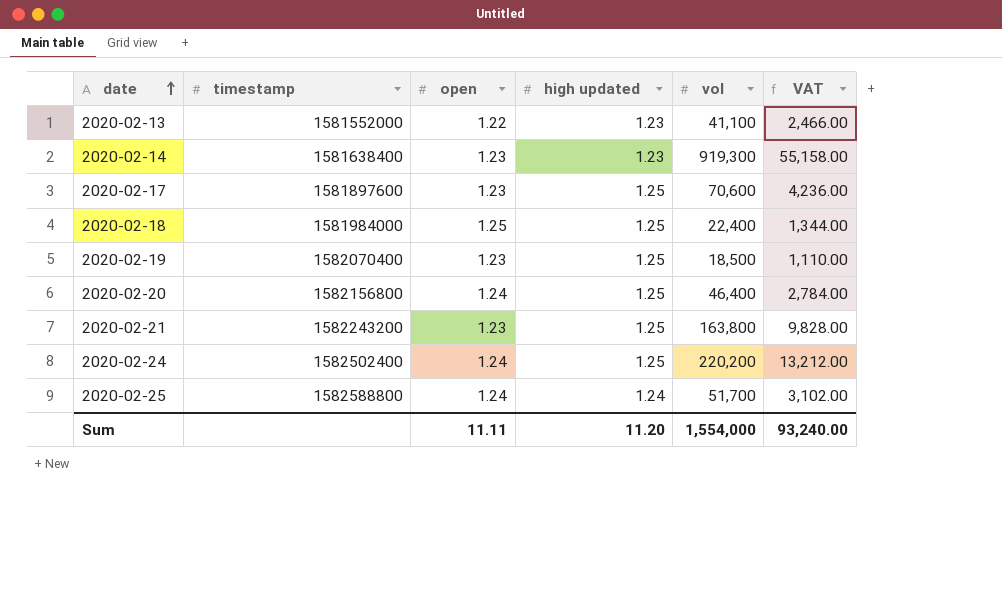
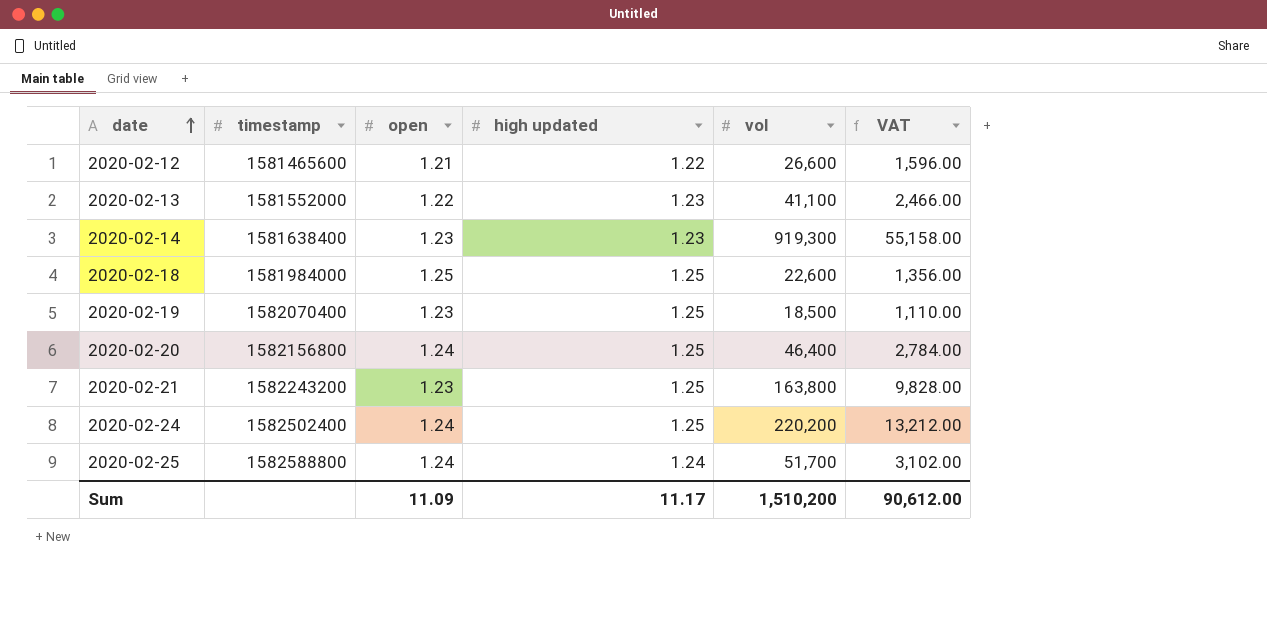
row 2020-02-17: 1581897600 | 1.23 | 1.25 | 70,600 | 4,236.00 -> none
row 2020-02-12: none -> 1581465600 | 1.21 | 1.22 | 26,600 | 1,596.00
2020-02-18 | vol: 22,400 -> 22,600
2020-02-18 | VAT: 1,344.00 -> 1,356.00
Sum | open: 11.11 -> 11.09
Sum | high updated: 11.20 -> 11.17
Sum | vol: 1,554,000 -> 1,510,200
Sum | VAT: 93,240.00 -> 90,612.00

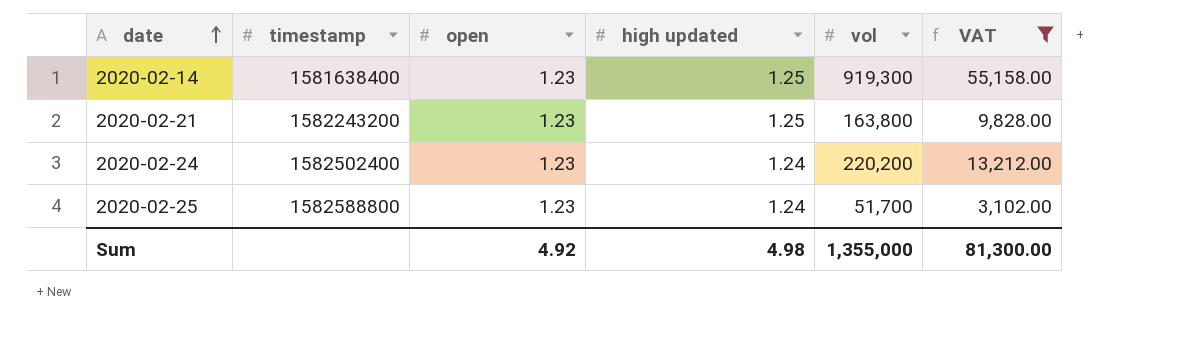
filter: none -> VAT >= 3,102.00
2020-02-14 | high updated: 1.23 -> 1.25
2020-02-24 | open: 1.24 -> 1.23
2020-02-24 | high updated: 1.25 -> 1.24
2020-02-25 | open: 1.24 -> 1.23
Sum | open: 11.09 -> 4.92
Sum | high updated: 11.17 -> 4.98
Sum | vol: 1,510,200 -> 1,355,000
Sum | VAT: 90,612.00 -> 81,300.00

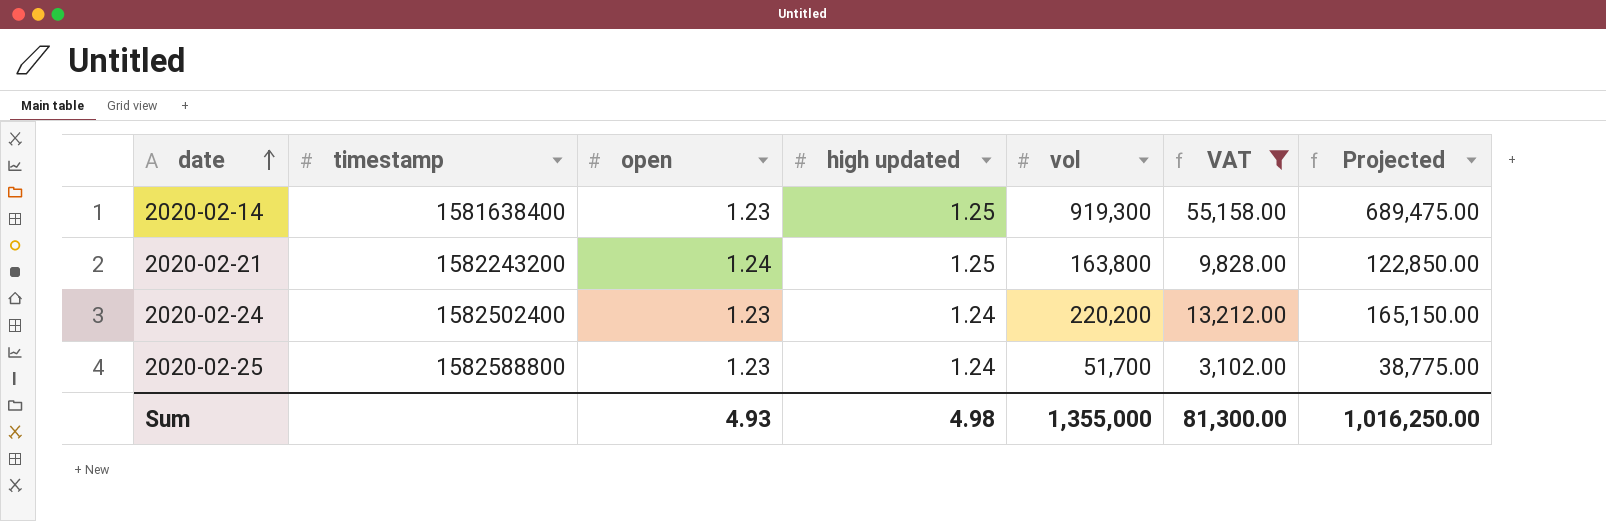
column Projected | formula: none -> [vol] * 0.75
2020-02-21 | open: 1.23 -> 1.24
Sum | open: 4.92 -> 4.93

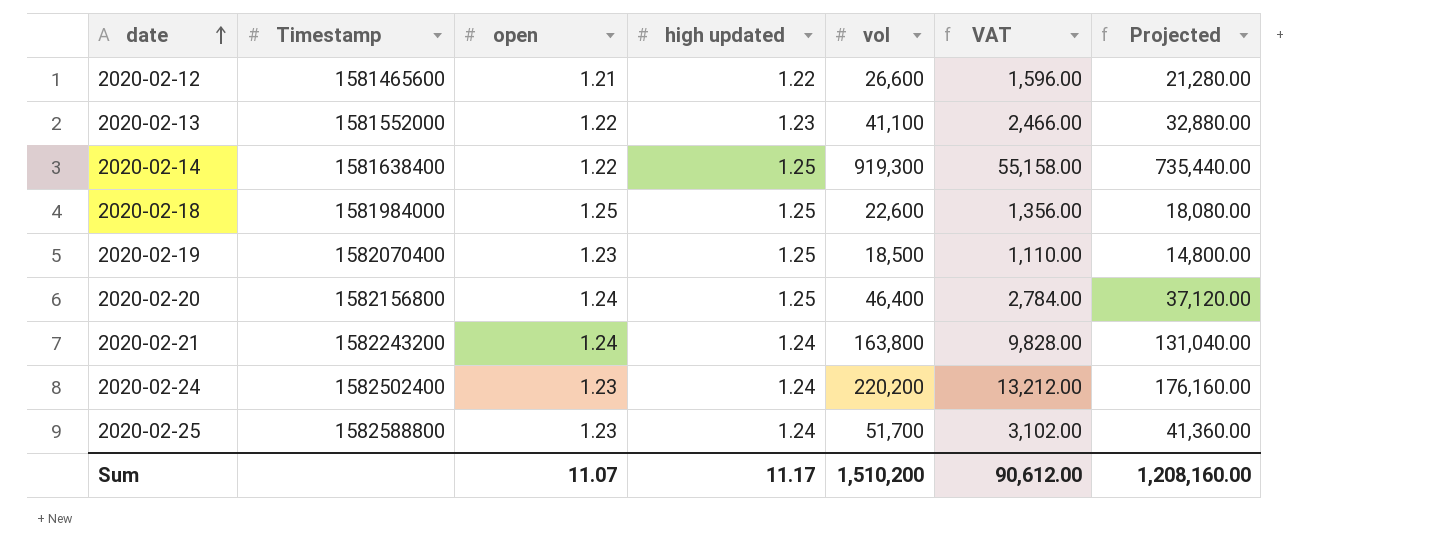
filter: VAT >= 3,102.00 -> none
column name: timestamp -> Timestamp
column Projected | formula: [vol] * 0.75 -> [vol] * 0.8
2020-02-14 | open: 1.23 -> 1.22
2020-02-21 | high updated: 1.25 -> 1.24
Sum | open: 4.93 -> 11.07
Sum | high updated: 4.98 -> 11.17
Sum | vol: 1,355,000 -> 1,510,200
Sum | VAT: 81,300.00 -> 90,612.00
Sum | Projected: 1,016,250.00 -> 1,208,160.00

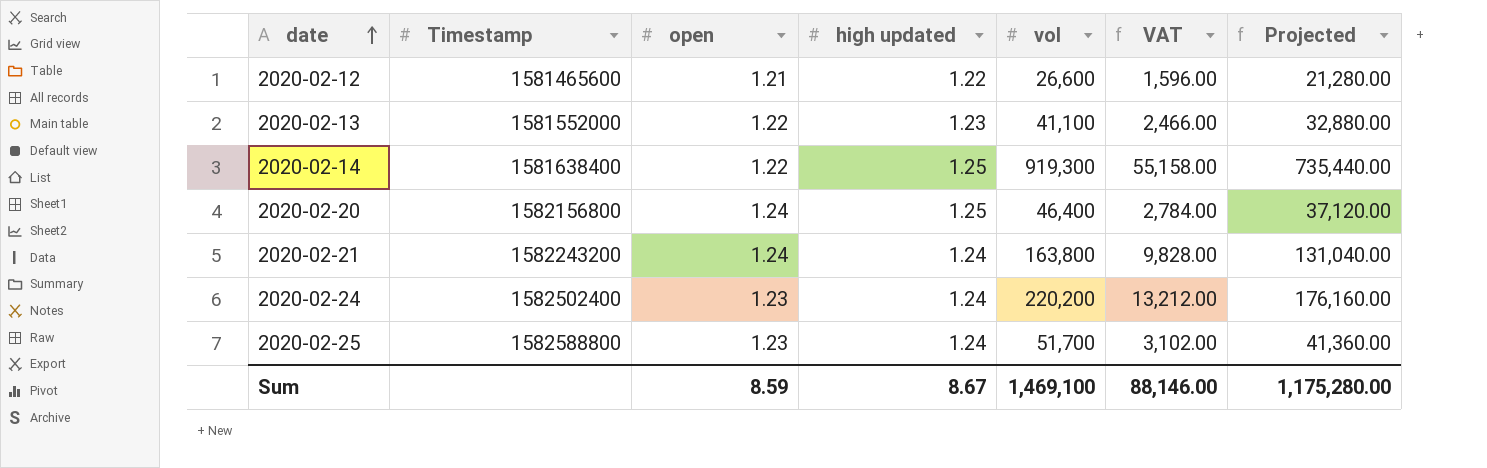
row 2020-02-18: 1581984000 | 1.25 | 1.25 | 22,600 | 1,356.00 | 18,080.00 -> none
row 2020-02-19: 1582070400 | 1.23 | 1.25 | 18,500 | 1,110.00 | 14,800.00 -> none
Sum | open: 11.07 -> 8.59
Sum | high updated: 11.17 -> 8.67
Sum | vol: 1,510,200 -> 1,469,100
Sum | VAT: 90,612.00 -> 88,146.00
Sum | Projected: 1,208,160.00 -> 1,175,280.00

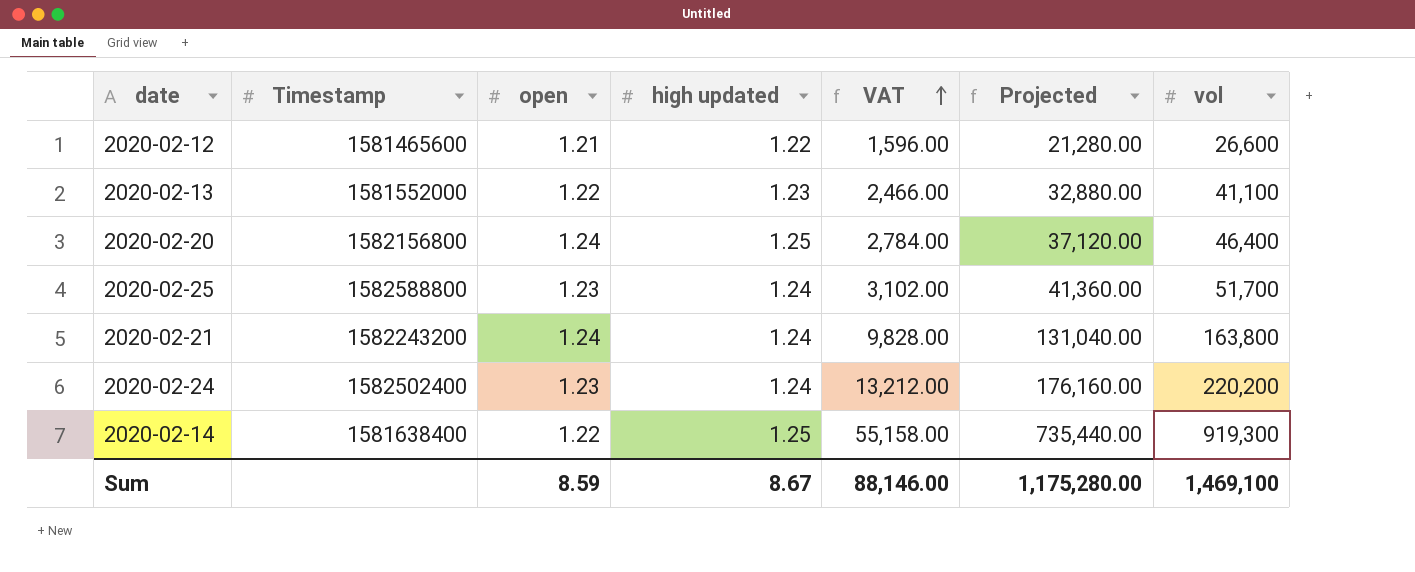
row order: date ascending -> VAT ascending
column vol | position: 5 -> 7

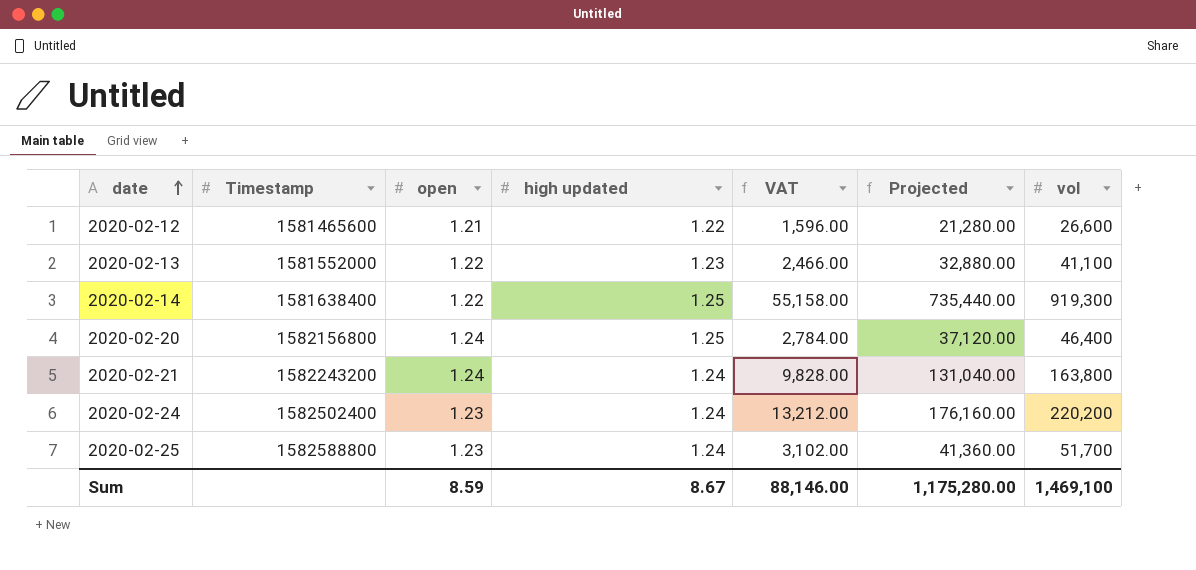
row order: VAT ascending -> date ascending

